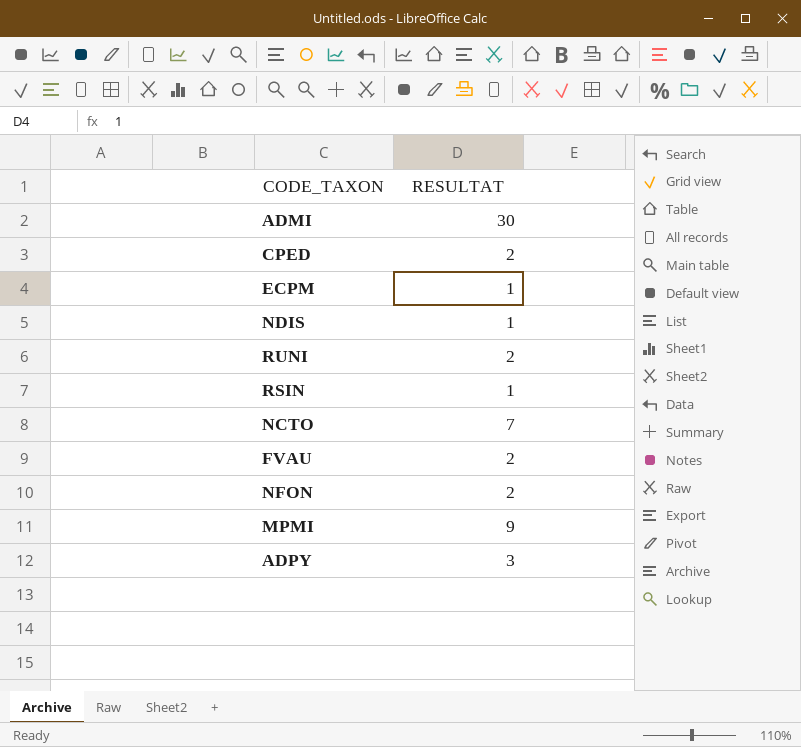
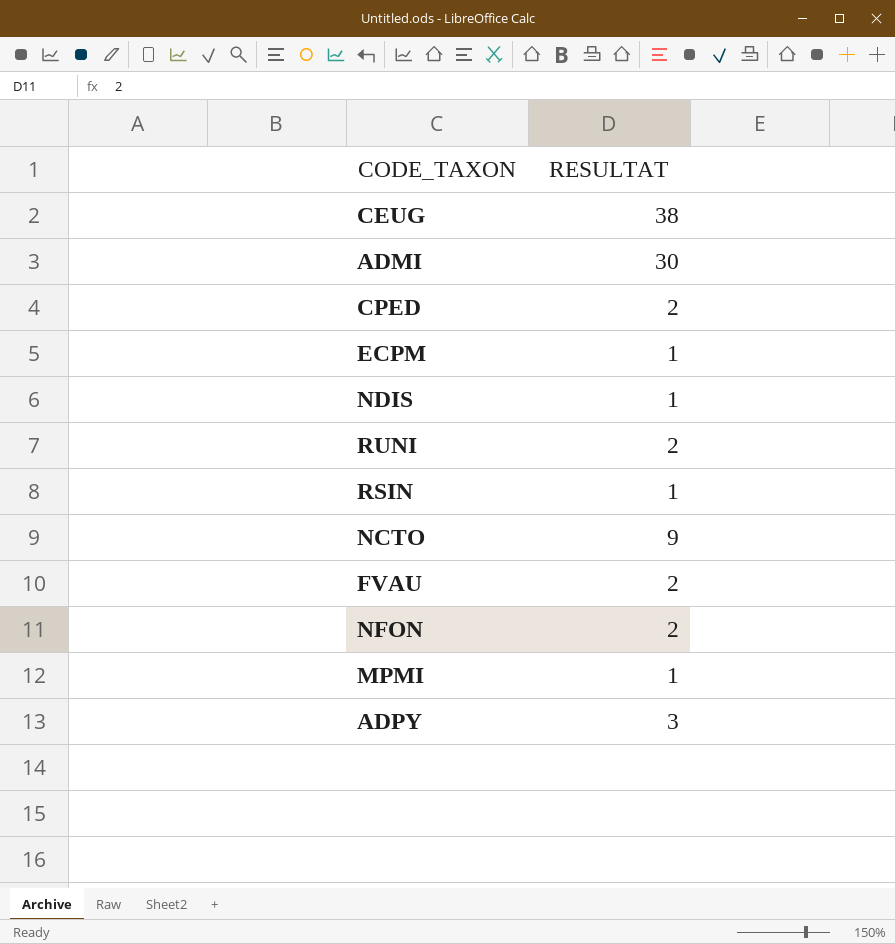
row CEUG: none -> 38
NCTO | RESULTAT: 7 -> 9
MPMI | RESULTAT: 9 -> 1

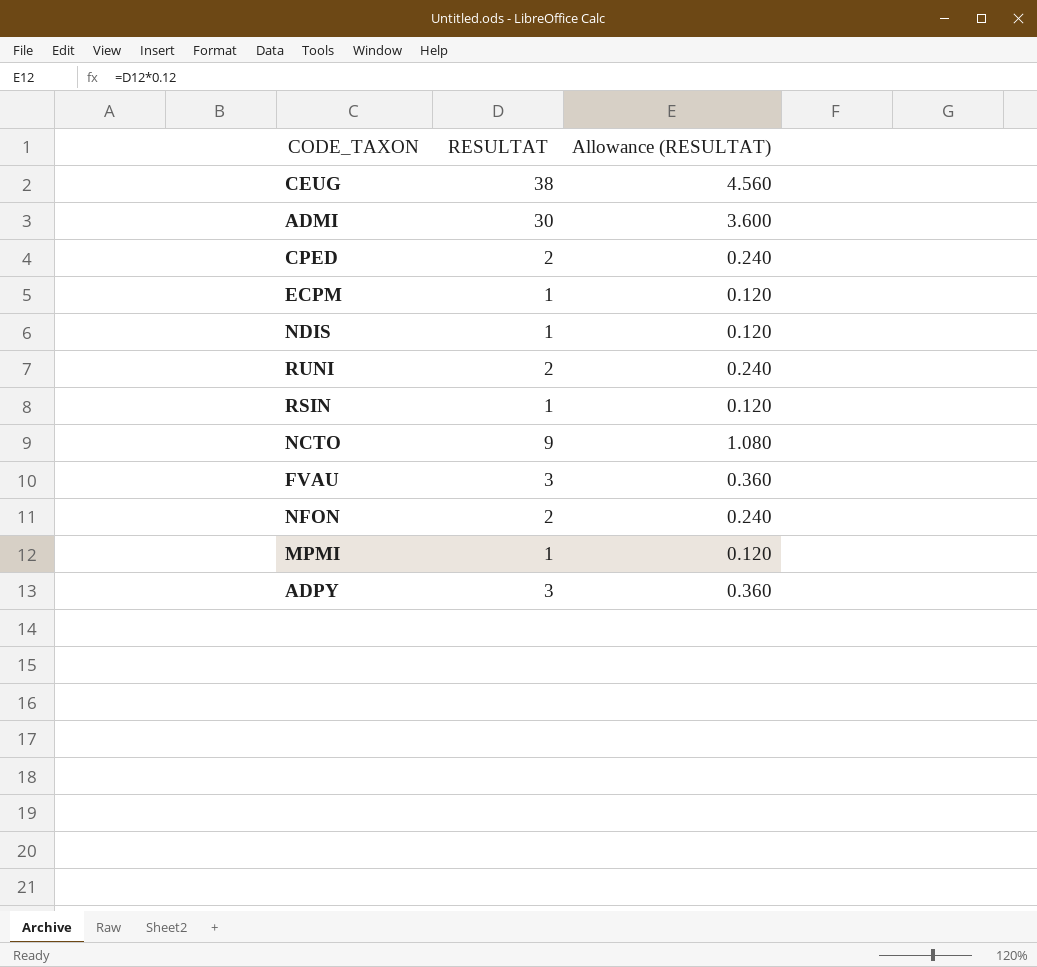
column Allowance (RESULTAT) | formula: none -> [RESULTAT] * 0.12
FVAU | RESULTAT: 2 -> 3

